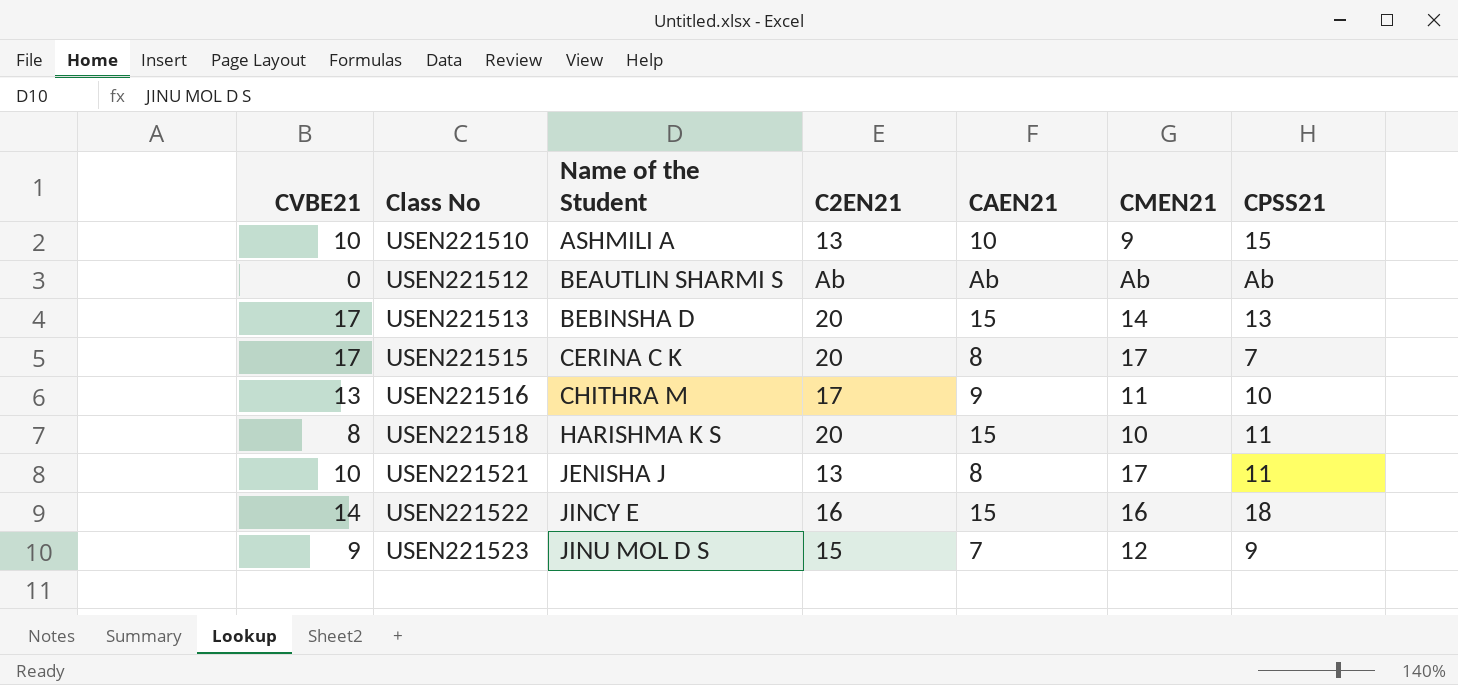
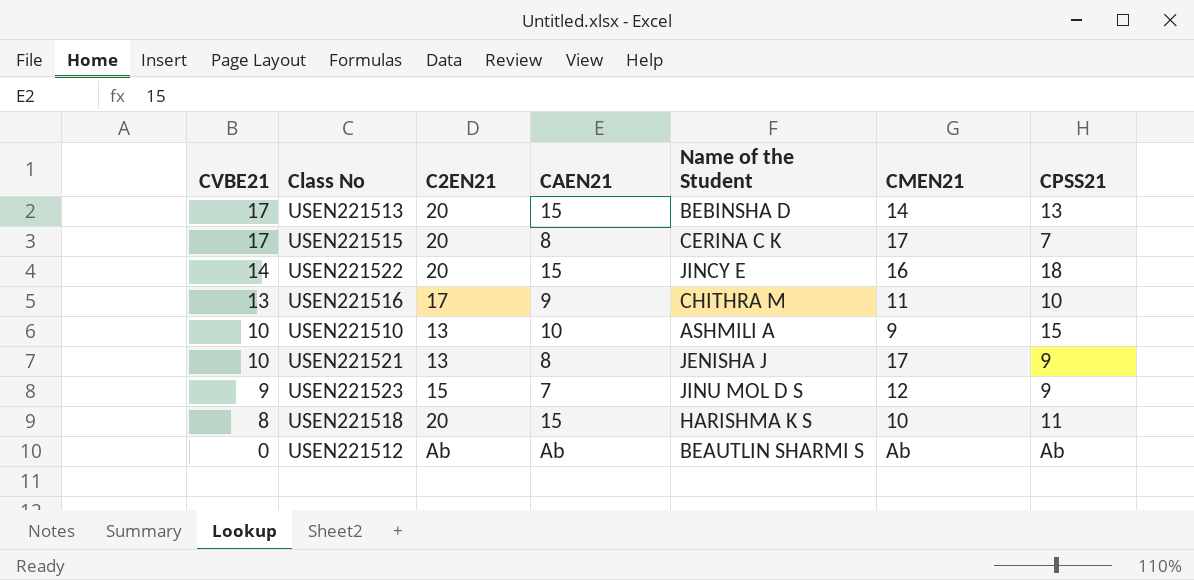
row order: Class No ascending -> CVBE21 descending
column Name of the Student | position: 3 -> 5
USEN221522 | C2EN21: 16 -> 20
USEN221521 | CPSS21: 11 -> 9

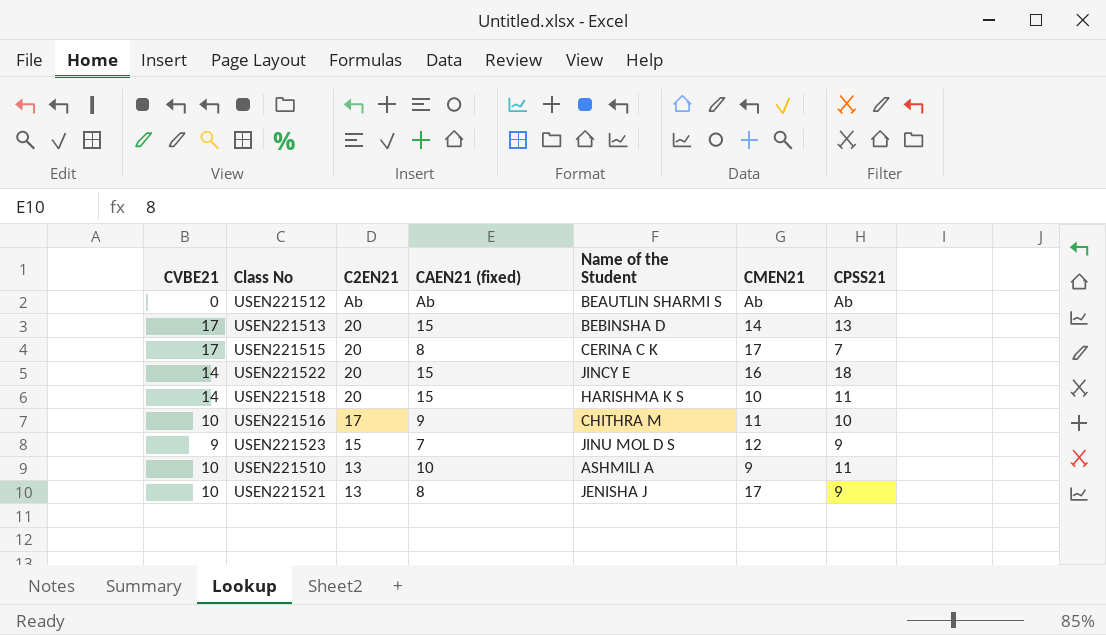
row order: CVBE21 descending -> C2EN21 descending
column name: CAEN21 -> CAEN21 (fixed)
USEN221518 | CVBE21: 8 -> 14
USEN221516 | CVBE21: 13 -> 10
USEN221510 | CPSS21: 15 -> 11

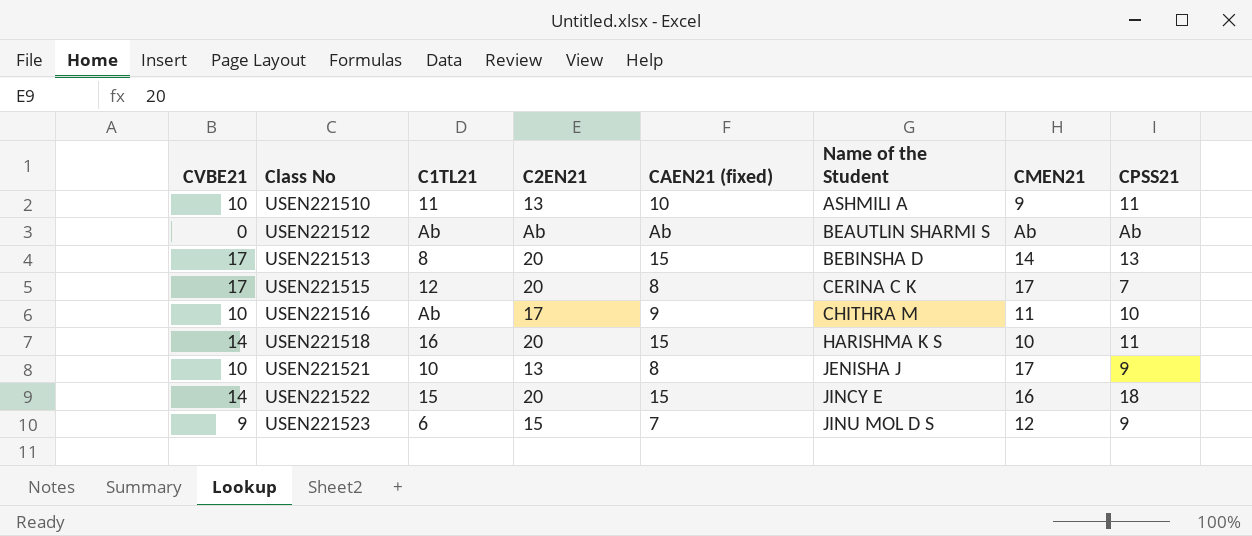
row order: C2EN21 descending -> Class No ascending
column C1TL21 | position: none -> 3

